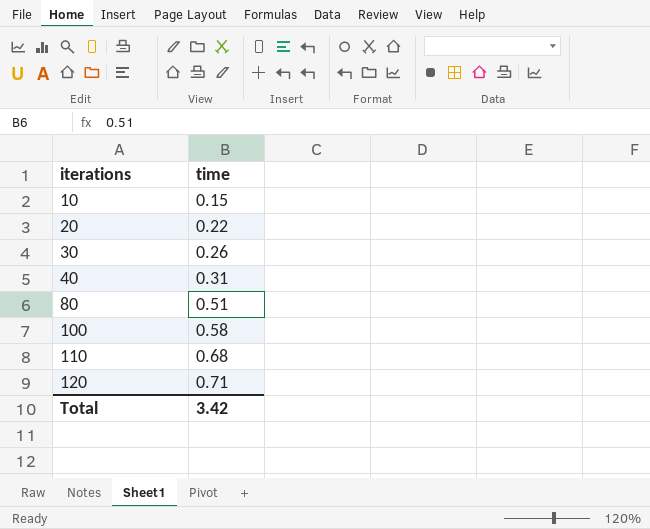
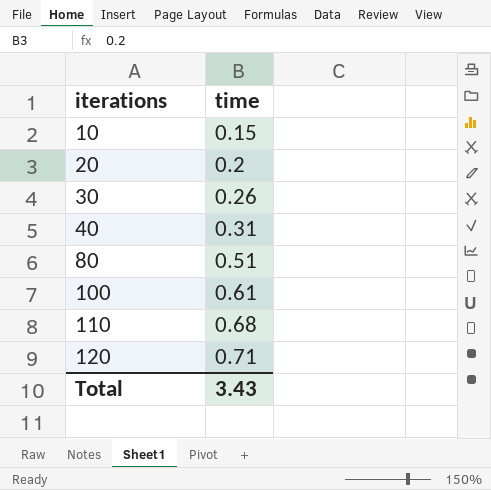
20 | time: 0.22 -> 0.2
100 | time: 0.58 -> 0.61
Total | time: 3.42 -> 3.43

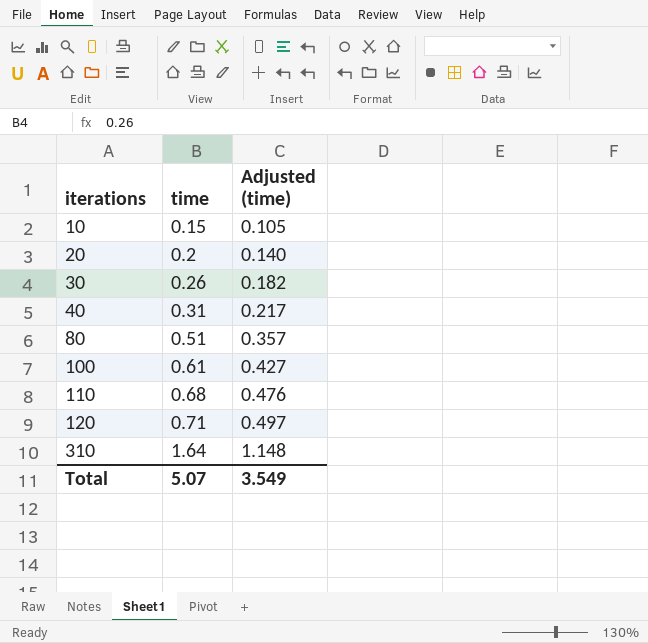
column Adjusted (time) | formula: none -> [time] * 0.7
row 310: none -> 1.64 | 1.148
Total | time: 3.43 -> 5.07

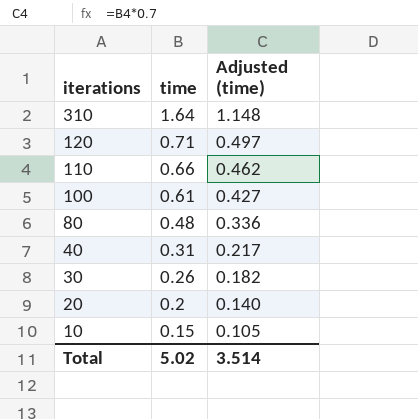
row order: iterations ascending -> iterations descending
110 | time: 0.68 -> 0.66
110 | Adjusted (time): 0.476 -> 0.462
80 | time: 0.51 -> 0.48
80 | Adjusted (time): 0.357 -> 0.336
Total | time: 5.07 -> 5.02
Total | Adjusted (time): 3.549 -> 3.514

